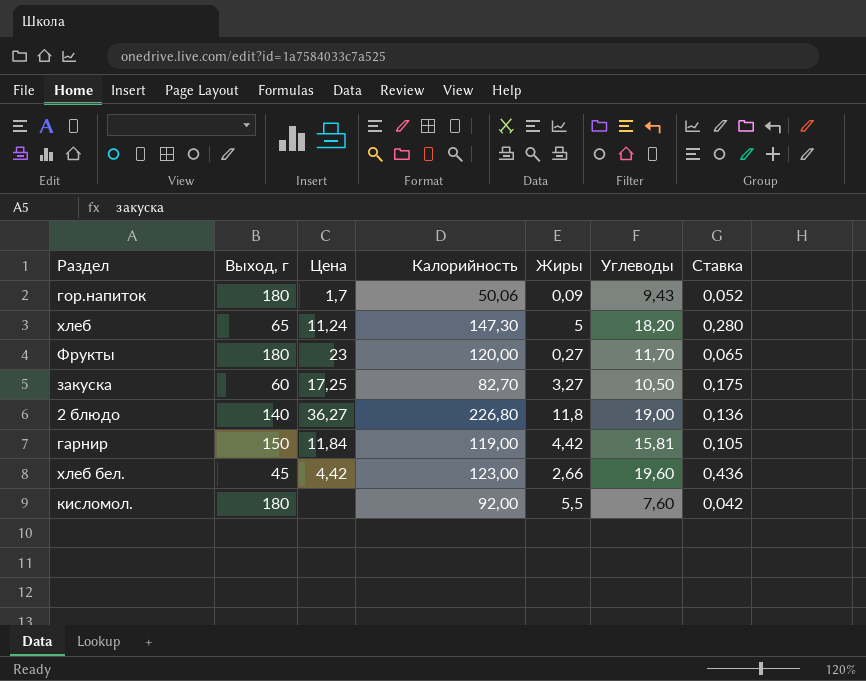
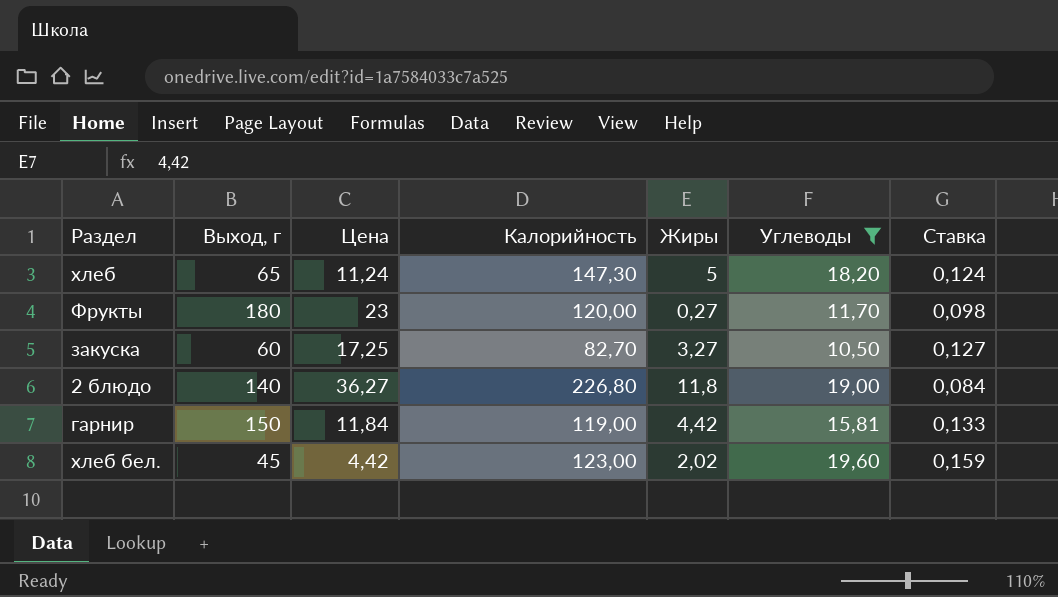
filter: none -> Углеводы >= 10,50
column Ставка | formula: [Углеводы] / [Выход, г] -> [Углеводы] / [Калорийность]
хлеб бел. | Жиры: 2,66 -> 2,02

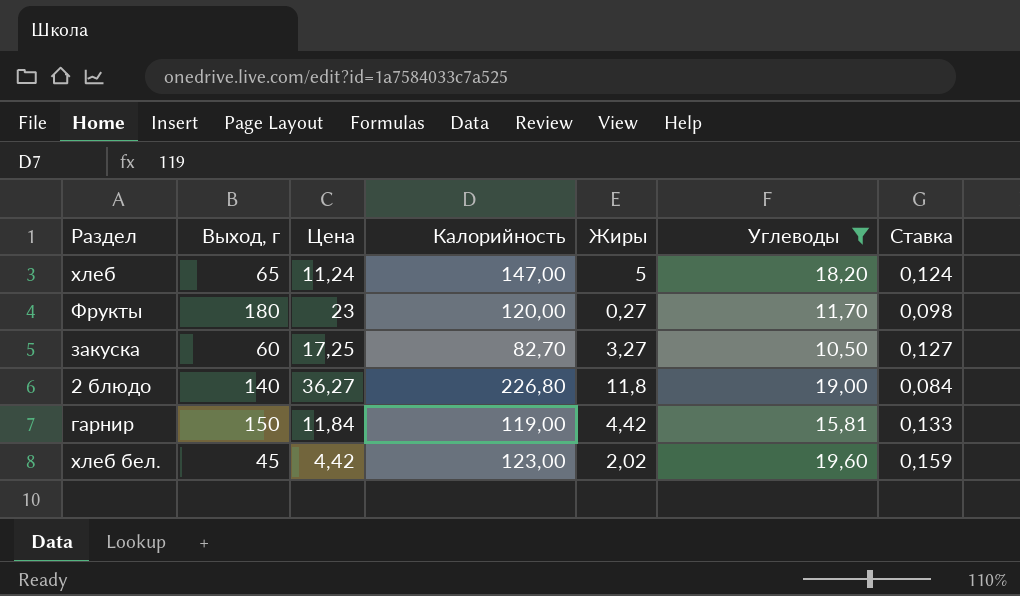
хлеб | Калорийность: 147,30 -> 147,00

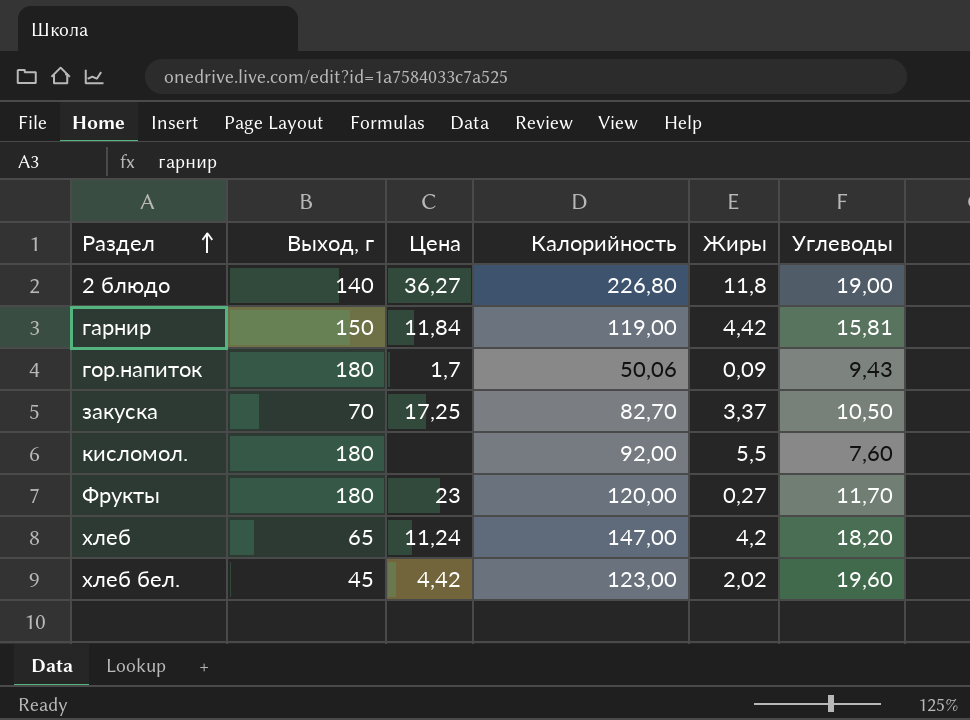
filter: Углеводы >= 10,50 -> none
row order: none -> Раздел ascending
column Ставка | formula: [Углеводы] / [Калорийность] -> none
закуска | Выход, г: 60 -> 70
закуска | Жиры: 3,27 -> 3,37
хлеб | Жиры: 5 -> 4,2

